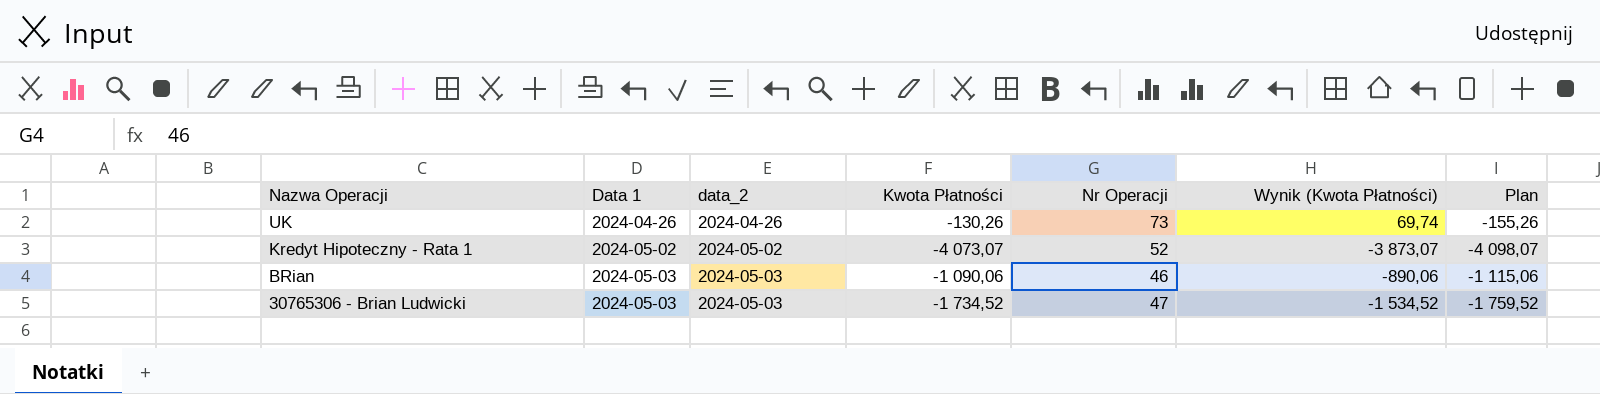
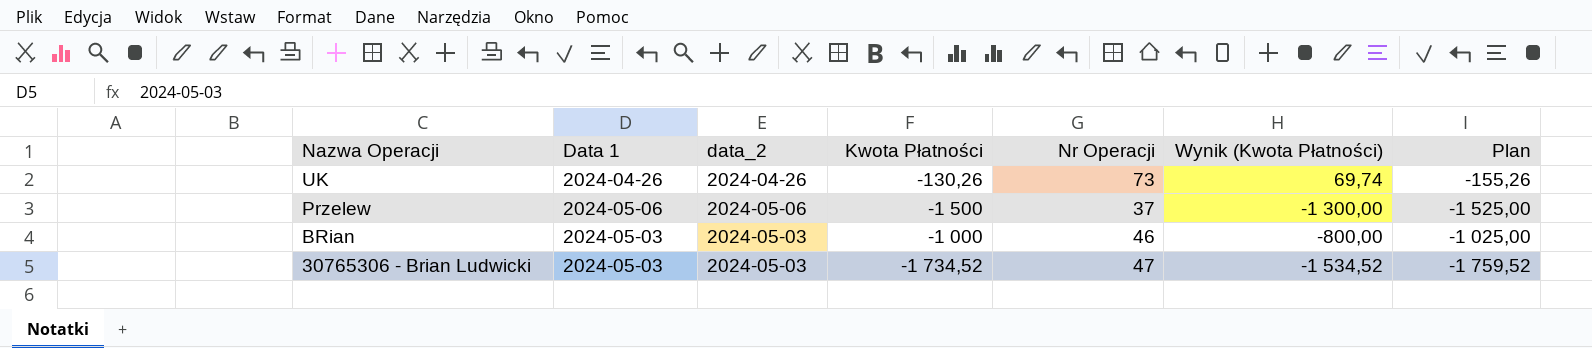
row Kredyt Hipoteczny - Rata 1: 2024-05-02 | 2024-05-02 | -4 073,07 | 52 | -3 873,07 | -4 098,07 -> none
row Przelew: none -> 2024-05-06 | 2024-05-06 | -1 500 | 37 | -1 300,00 | -1 525,00
BRian | Kwota Płatności: -1 090,06 -> -1 000
BRian | Wynik (Kwota Płatności): -890,06 -> -800,00
BRian | Plan: -1 115,06 -> -1 025,00

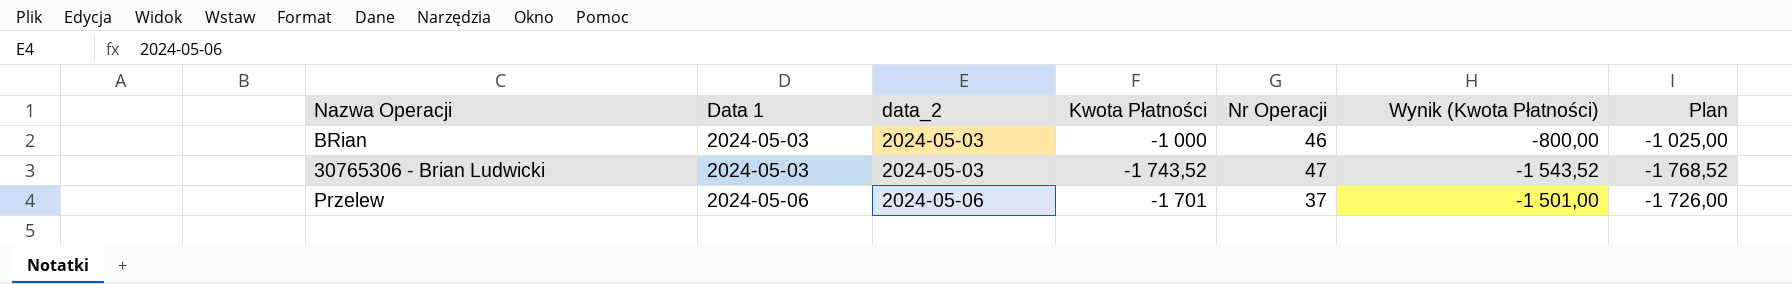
row order: Nazwa Operacji descending -> Data 1 ascending
row UK: 2024-04-26 | 2024-04-26 | -130,26 | 73 | 69,74 | -155,26 -> none
30765306 - Brian Ludwicki | Kwota Płatności: -1 734,52 -> -1 743,52
30765306 - Brian Ludwicki | Wynik (Kwota Płatności): -1 534,52 -> -1 543,52
30765306 - Brian Ludwicki | Plan: -1 759,52 -> -1 768,52
Przelew | Kwota Płatności: -1 500 -> -1 701
Przelew | Wynik (Kwota Płatności): -1 300,00 -> -1 501,00
Przelew | Plan: -1 525,00 -> -1 726,00

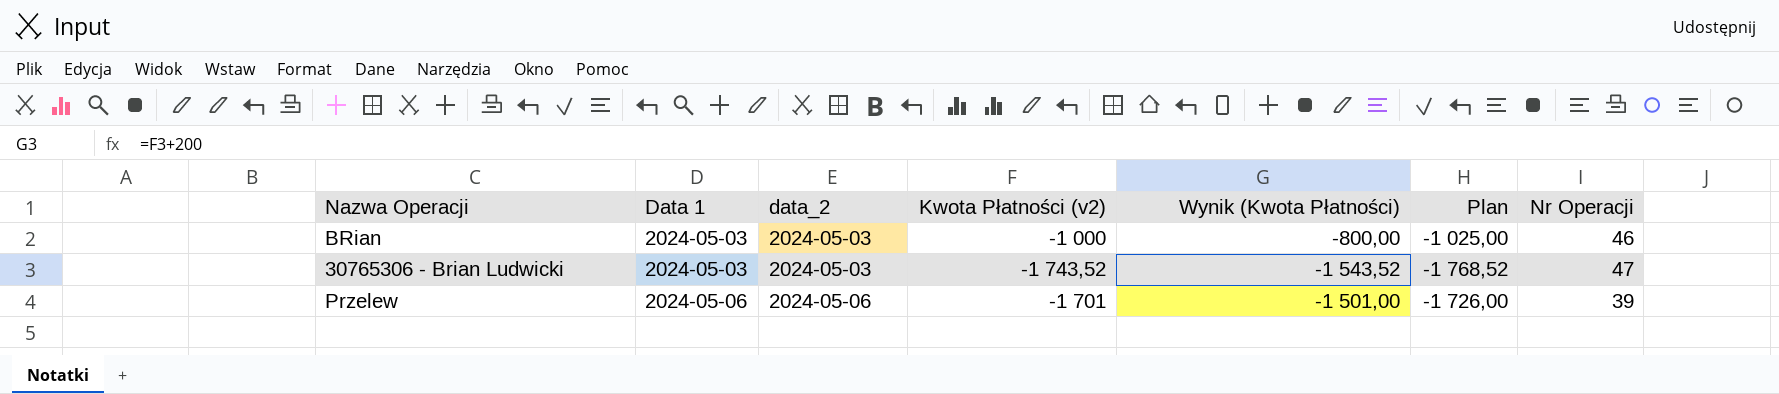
column name: Kwota Płatności -> Kwota Płatności (v2)
column Nr Operacji | position: 5 -> 7
Przelew | Nr Operacji: 37 -> 39

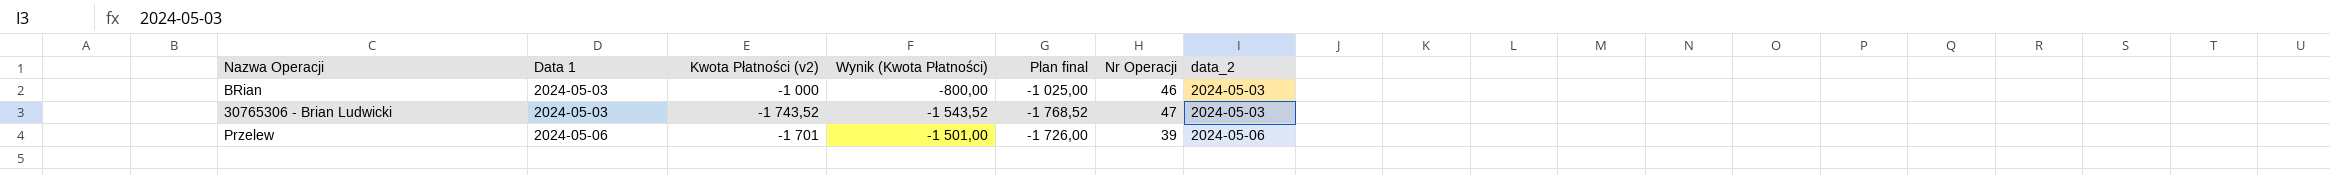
column name: Plan -> Plan final
column data_2 | position: 3 -> 7

